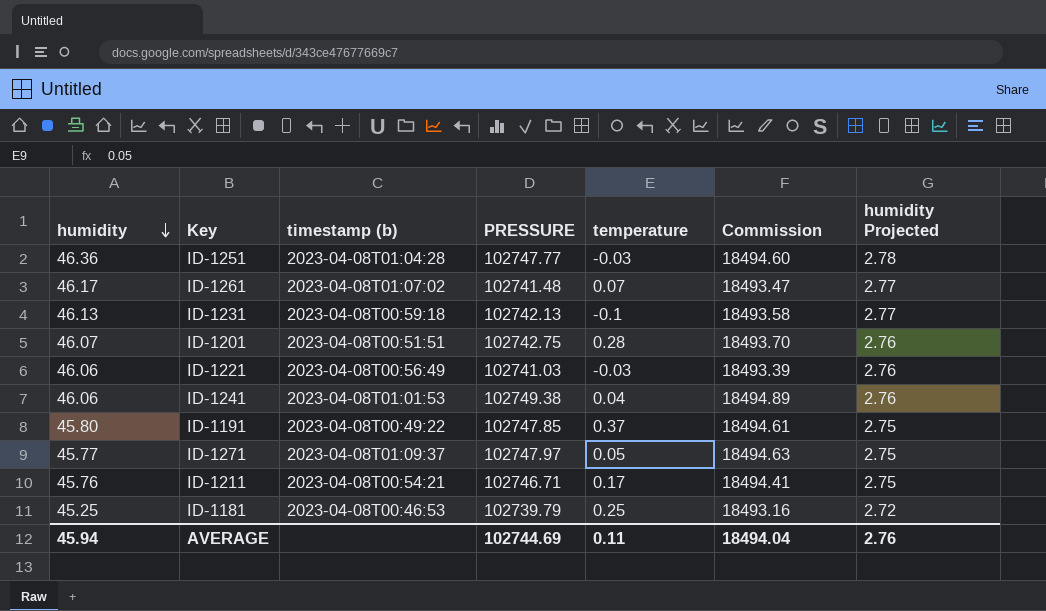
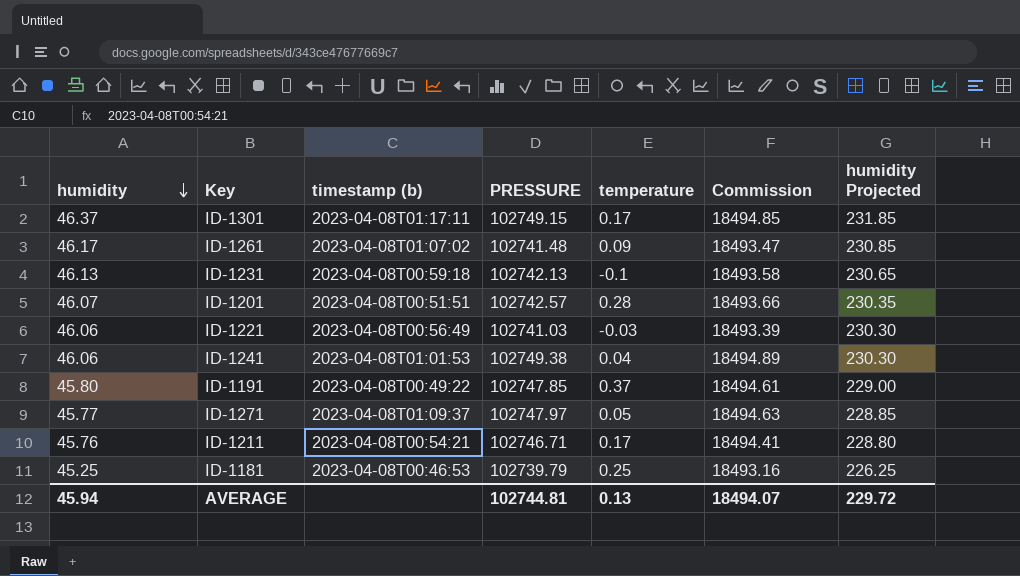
column humidity Projected | formula: [humidity] * 0.06 -> [humidity] * 5
row ID-1251: 46.36 | 2023-04-08T01:04:28 | 102747.77 | -0.03 | 18494.60 | 2.78 -> none
row ID-1301: none -> 46.37 | 2023-04-08T01:17:11 | 102749.15 | 0.17 | 18494.85 | 231.85
ID-1261 | temperature: 0.07 -> 0.09
ID-1201 | PRESSURE: 102742.75 -> 102742.57
ID-1201 | Commission: 18493.70 -> 18493.66
AVERAGE | PRESSURE: 102744.69 -> 102744.81
AVERAGE | temperature: 0.11 -> 0.13
AVERAGE | Commission: 18494.04 -> 18494.07
AVERAGE | humidity Projected: 2.76 -> 229.72

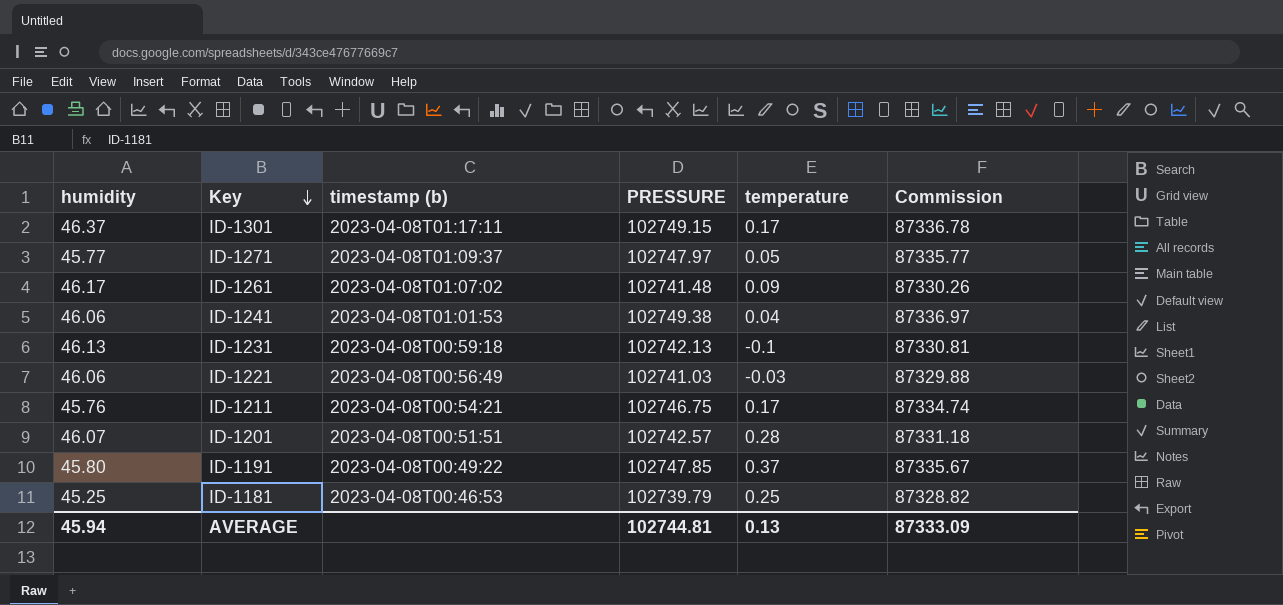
row order: humidity descending -> Key descending
column humidity Projected | formula: [humidity] * 5 -> none
column Commission | formula: [PRESSURE] * 0.18 -> [PRESSURE] * 0.85
ID-1211 | PRESSURE: 102746.71 -> 102746.75
AVERAGE | Commission: 18494.07 -> 87333.09

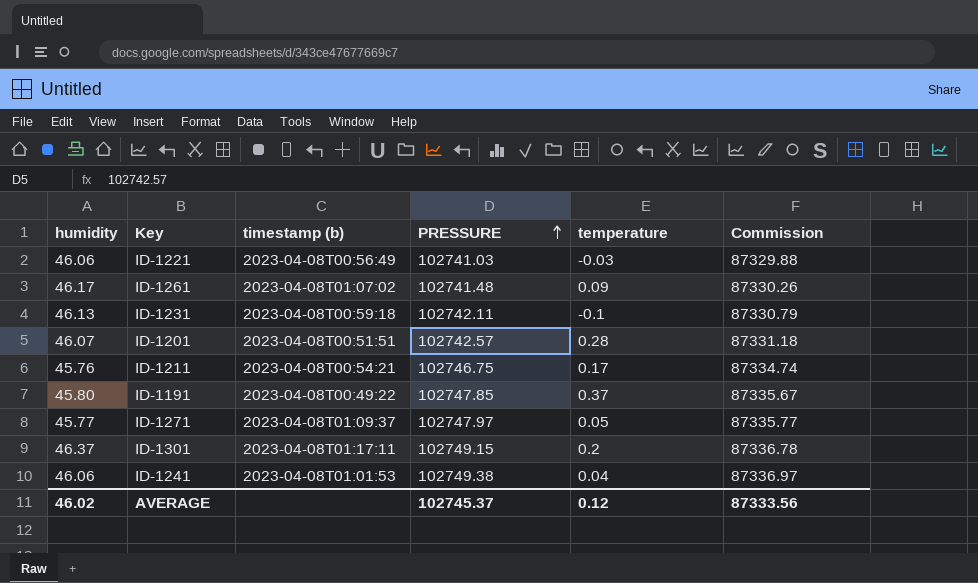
row order: Key descending -> PRESSURE ascending
row ID-1181: 45.25 | 2023-04-08T00:46:53 | 102739.79 | 0.25 | 87328.82 -> none
ID-1231 | PRESSURE: 102742.13 -> 102742.11
ID-1231 | Commission: 87330.81 -> 87330.79
ID-1301 | temperature: 0.17 -> 0.2
AVERAGE | humidity: 45.94 -> 46.02
AVERAGE | PRESSURE: 102744.81 -> 102745.37
AVERAGE | temperature: 0.13 -> 0.12
AVERAGE | Commission: 87333.09 -> 87333.56

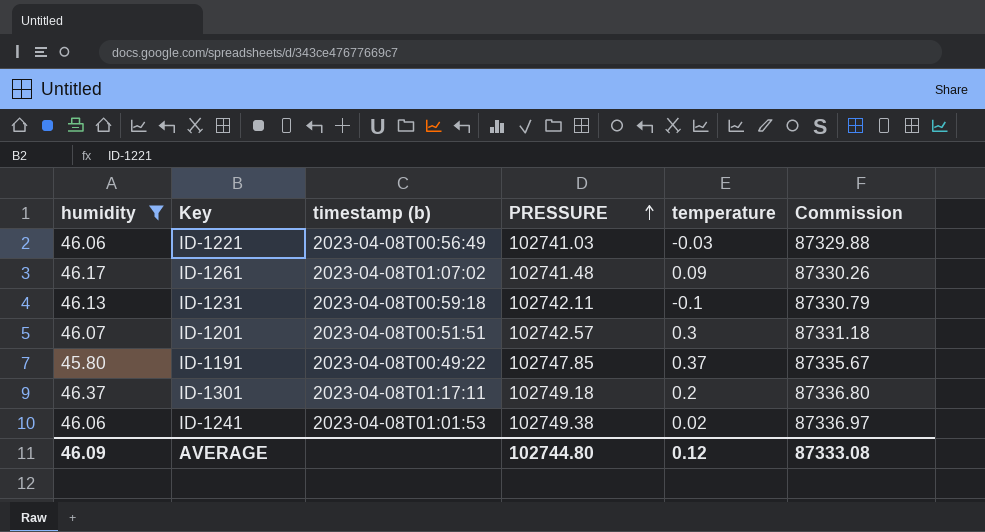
filter: none -> humidity >= 45.80
ID-1201 | temperature: 0.28 -> 0.3
ID-1301 | PRESSURE: 102749.15 -> 102749.18
ID-1301 | Commission: 87336.78 -> 87336.80
ID-1241 | temperature: 0.04 -> 0.02
AVERAGE | humidity: 46.02 -> 46.09
AVERAGE | PRESSURE: 102745.37 -> 102744.80
AVERAGE | Commission: 87333.56 -> 87333.08

